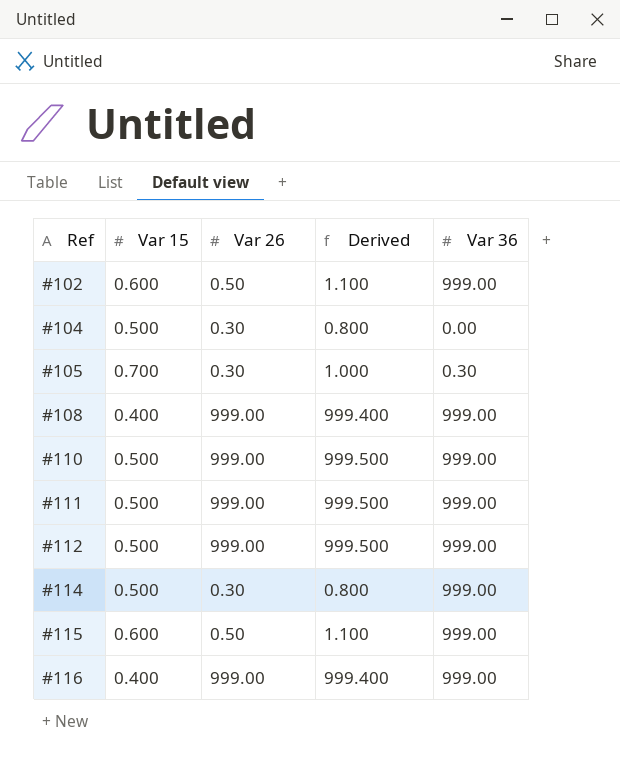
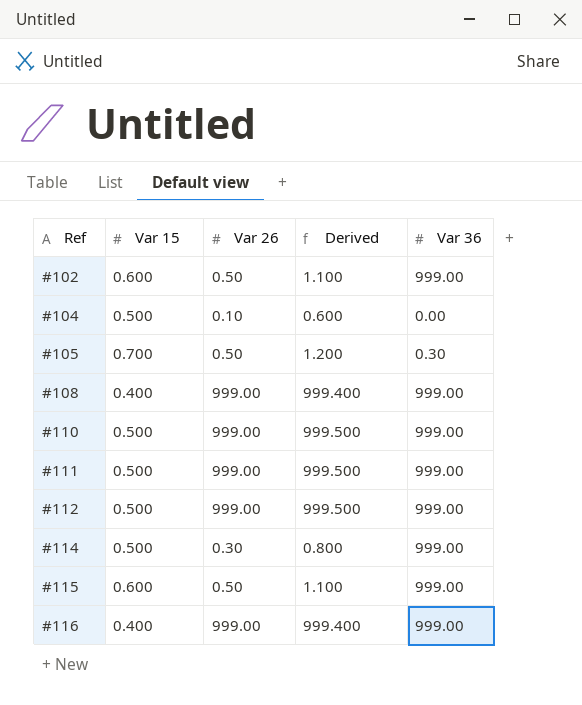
#104 | Var 26: 0.30 -> 0.10
#104 | Derived: 0.800 -> 0.600
#105 | Var 26: 0.30 -> 0.50
#105 | Derived: 1.000 -> 1.200

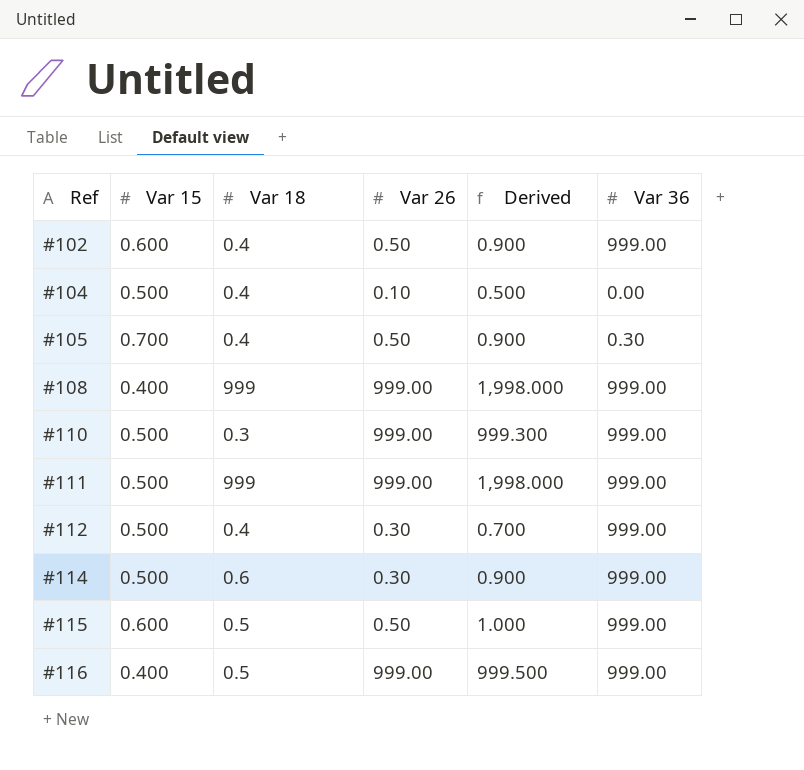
column Var 18 | position: none -> 3
column Derived | formula: [Var 15] + [Var 26] -> [Var 18] + [Var 26]
#112 | Var 26: 999.00 -> 0.30

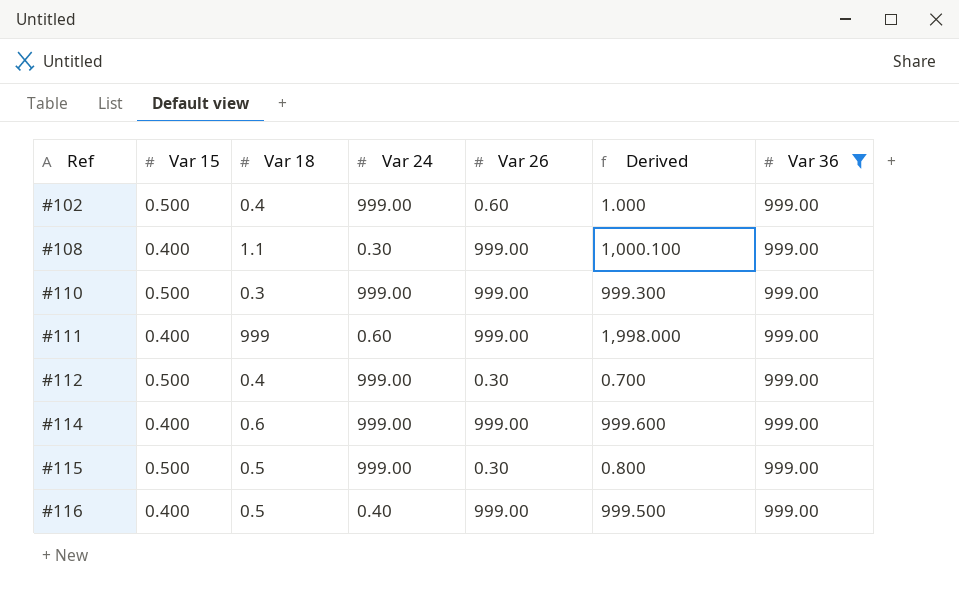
filter: none -> Var 36 = 999.00
column Var 24 | position: none -> 4
#102 | Var 15: 0.600 -> 0.500
#102 | Var 26: 0.50 -> 0.60
#102 | Derived: 0.900 -> 1.000
#108 | Var 18: 999 -> 1.1
#108 | Derived: 1,998.000 -> 1,000.100
#111 | Var 15: 0.500 -> 0.400
#114 | Var 15: 0.500 -> 0.400
#114 | Var 26: 0.30 -> 999.00
#114 | Derived: 0.900 -> 999.600
#115 | Var 15: 0.600 -> 0.500
#115 | Var 26: 0.50 -> 0.30
#115 | Derived: 1.000 -> 0.800

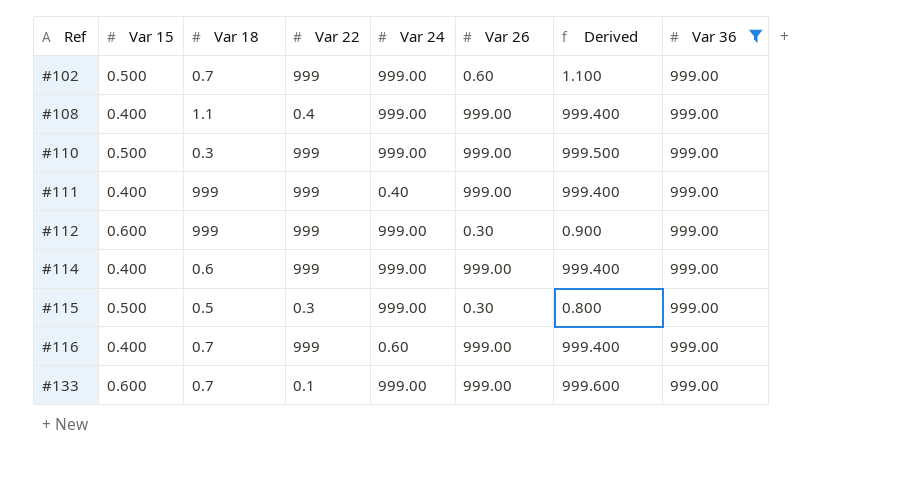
column Var 22 | position: none -> 4
column Derived | formula: [Var 18] + [Var 26] -> [Var 15] + [Var 26]
#102 | Var 18: 0.4 -> 0.7
#108 | Var 24: 0.30 -> 999.00
#111 | Var 24: 0.60 -> 0.40
#112 | Var 15: 0.500 -> 0.600
#112 | Var 18: 0.4 -> 999
#116 | Var 18: 0.5 -> 0.7
#116 | Var 24: 0.40 -> 0.60
row #133: none -> 0.600 | 0.7 | 0.1 | 999.00 | 999.00 | 999.600 | 999.00

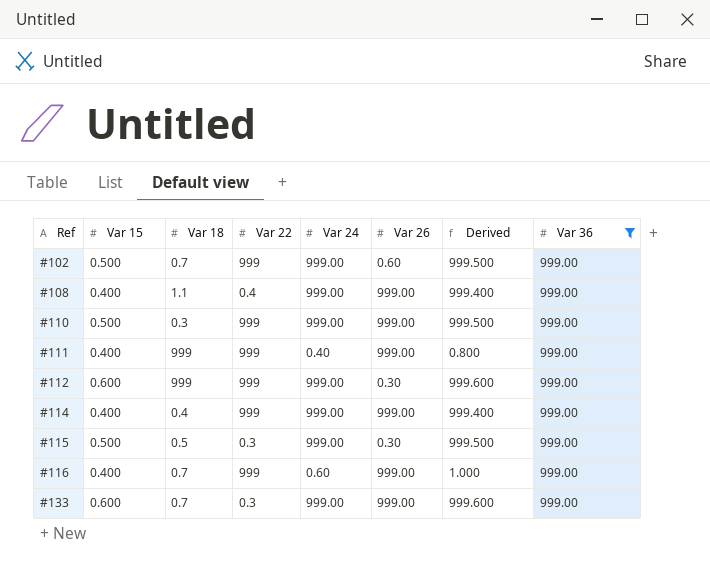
column Derived | formula: [Var 15] + [Var 26] -> [Var 15] + [Var 24]
#114 | Var 18: 0.6 -> 0.4
#133 | Var 22: 0.1 -> 0.3

